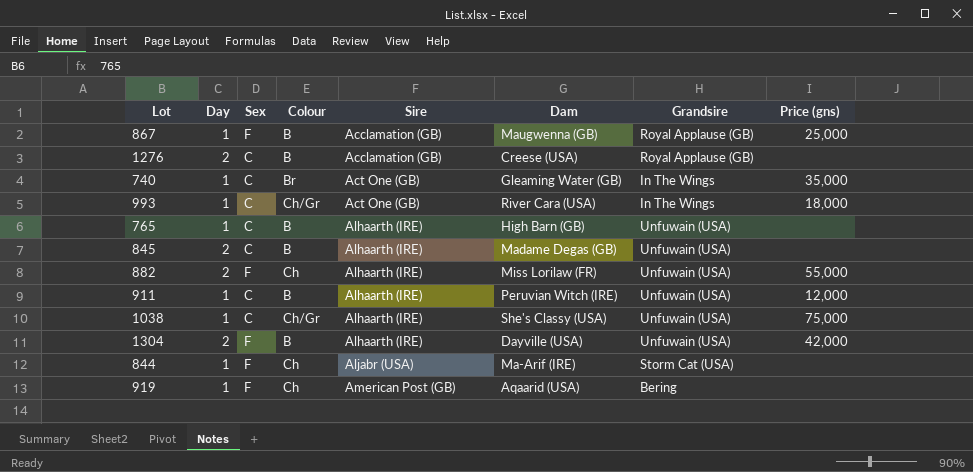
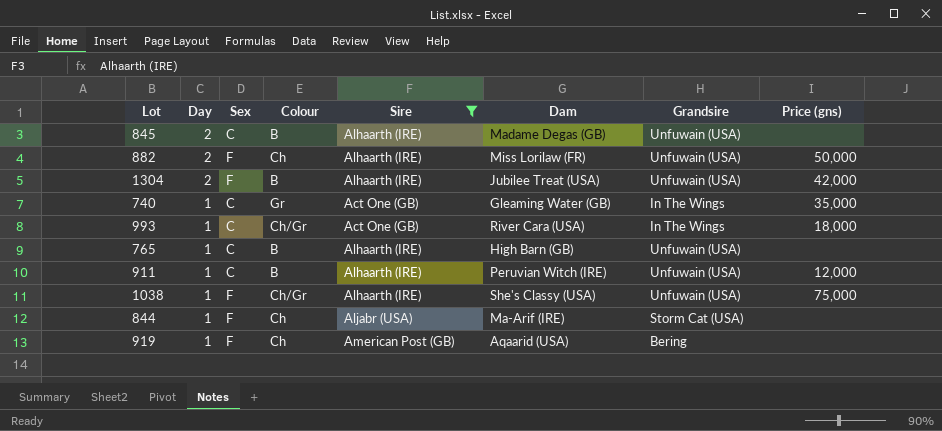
filter: none -> Sire != Acclamation (GB)
row order: Sire ascending -> Day descending
882 | Price (gns): 55,000 -> 50,000
1304 | Dam: Dayville (USA) -> Jubilee Treat (USA)
740 | Colour: Br -> Gr
1038 | Sex: C -> F

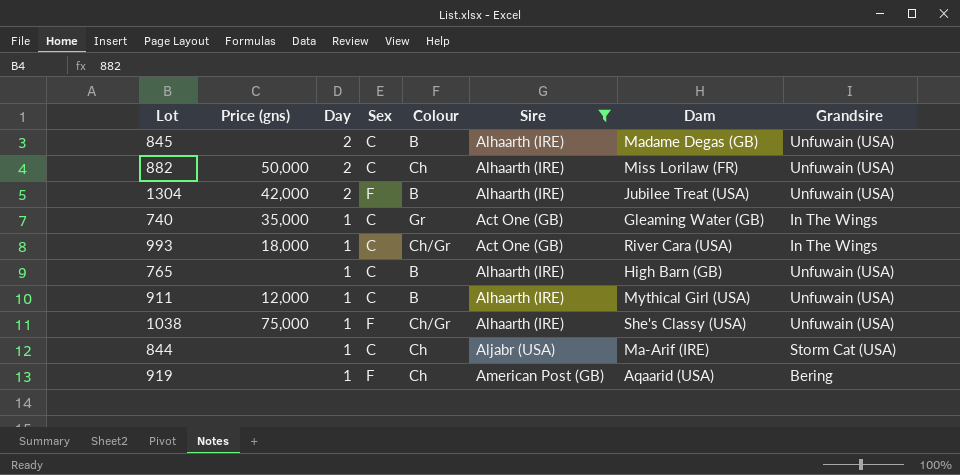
column Price (gns) | position: 8 -> 2
882 | Sex: F -> C
911 | Dam: Peruvian Witch (IRE) -> Mythical Girl (USA)
844 | Sex: F -> C

